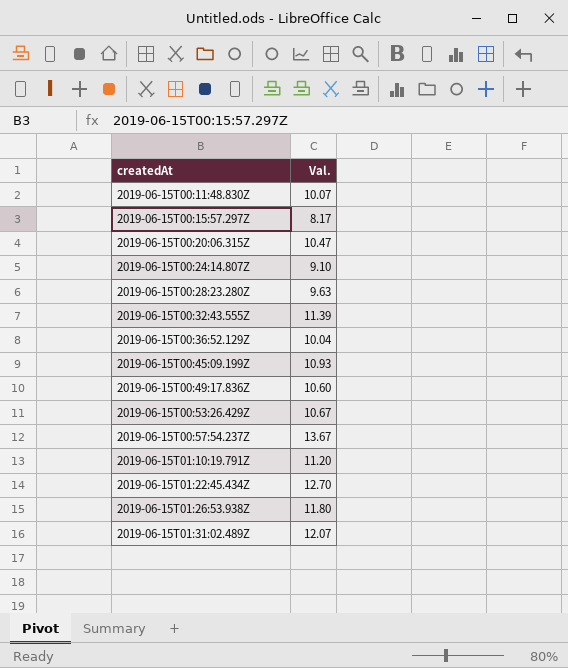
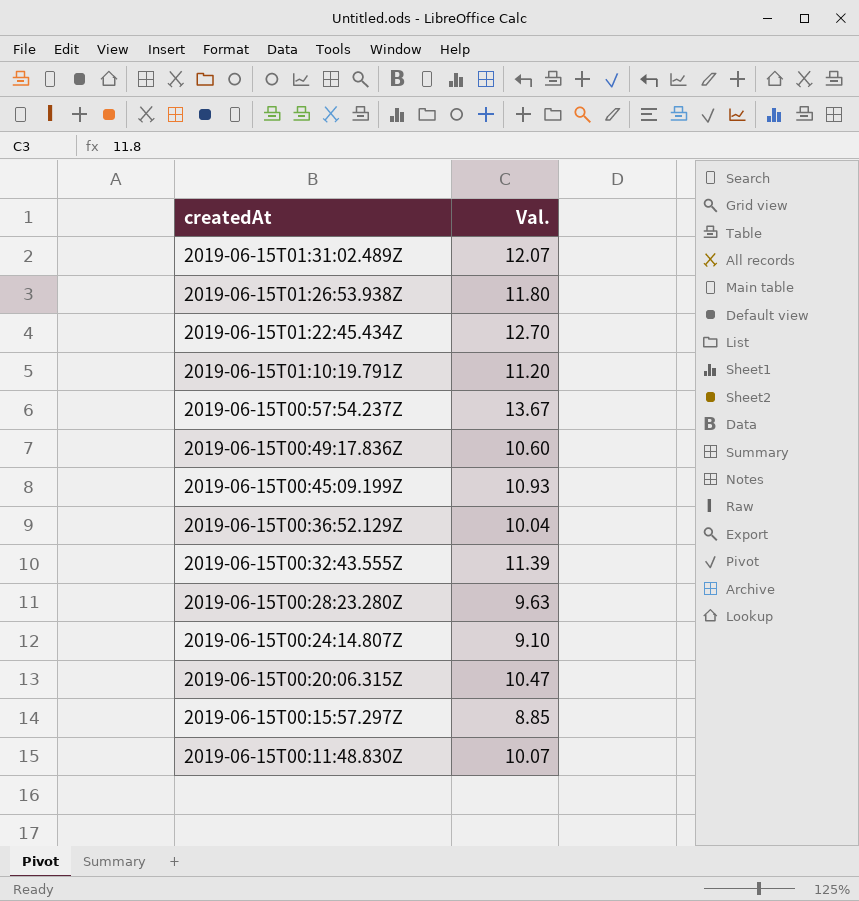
row order: createdAt ascending -> createdAt descending
row 2019-06-15T00:53:26.429Z: 10.67 -> none
2019-06-15T00:15:57.297Z | Val.: 8.17 -> 8.85

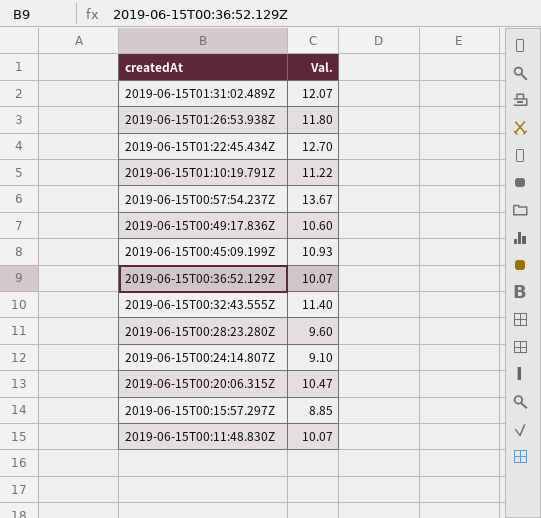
2019-06-15T01:10:19.791Z | Val.: 11.20 -> 11.22
2019-06-15T00:36:52.129Z | Val.: 10.04 -> 10.07
2019-06-15T00:32:43.555Z | Val.: 11.39 -> 11.40
2019-06-15T00:28:23.280Z | Val.: 9.63 -> 9.60

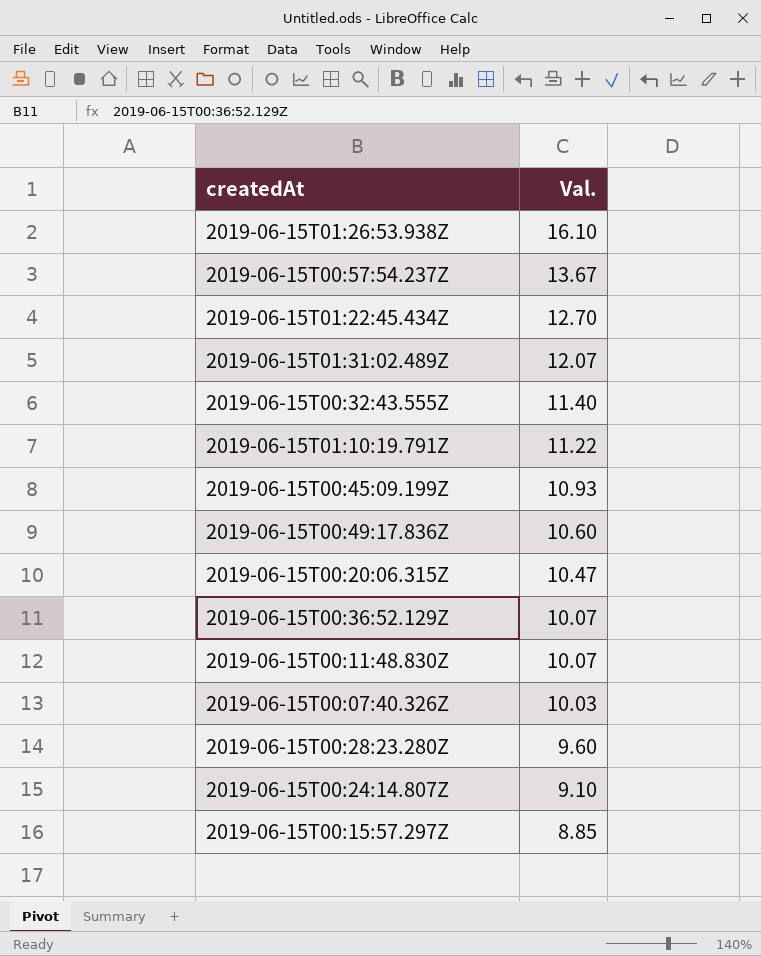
row order: createdAt descending -> Val. descending
2019-06-15T01:26:53.938Z | Val.: 11.80 -> 16.10
row 2019-06-15T00:07:40.326Z: none -> 10.03

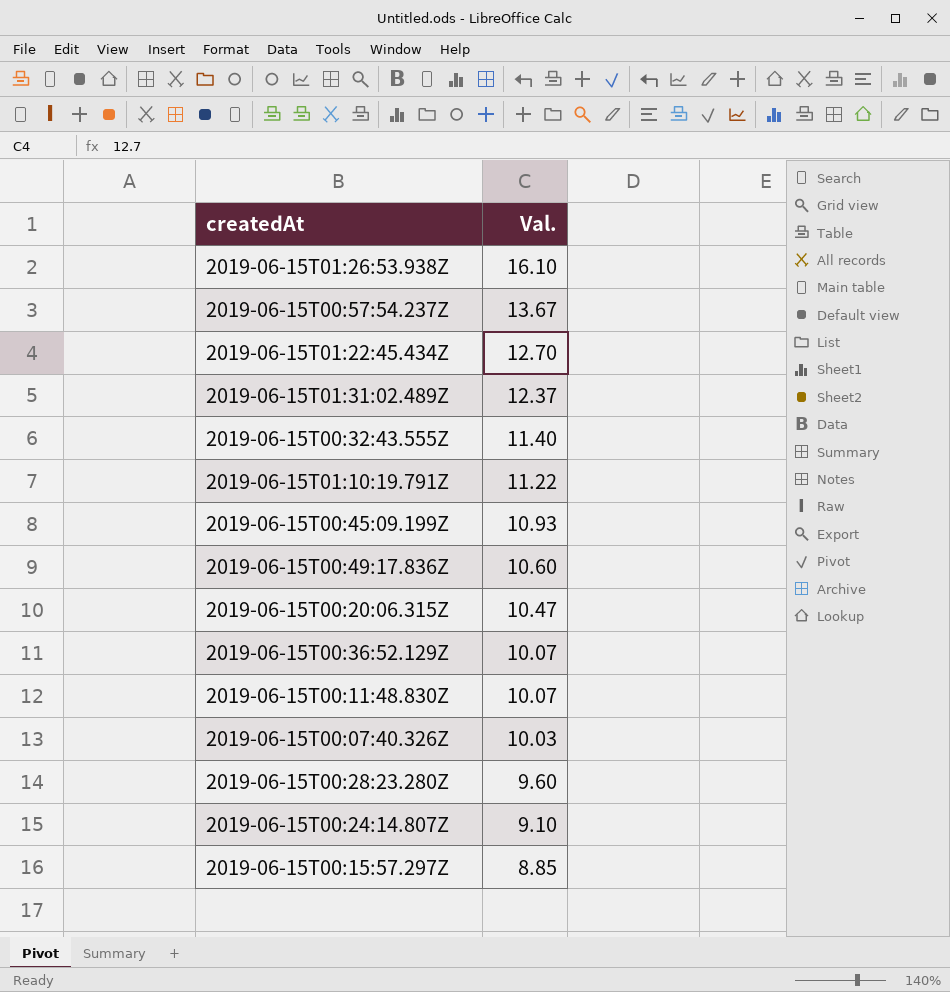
2019-06-15T01:31:02.489Z | Val.: 12.07 -> 12.37

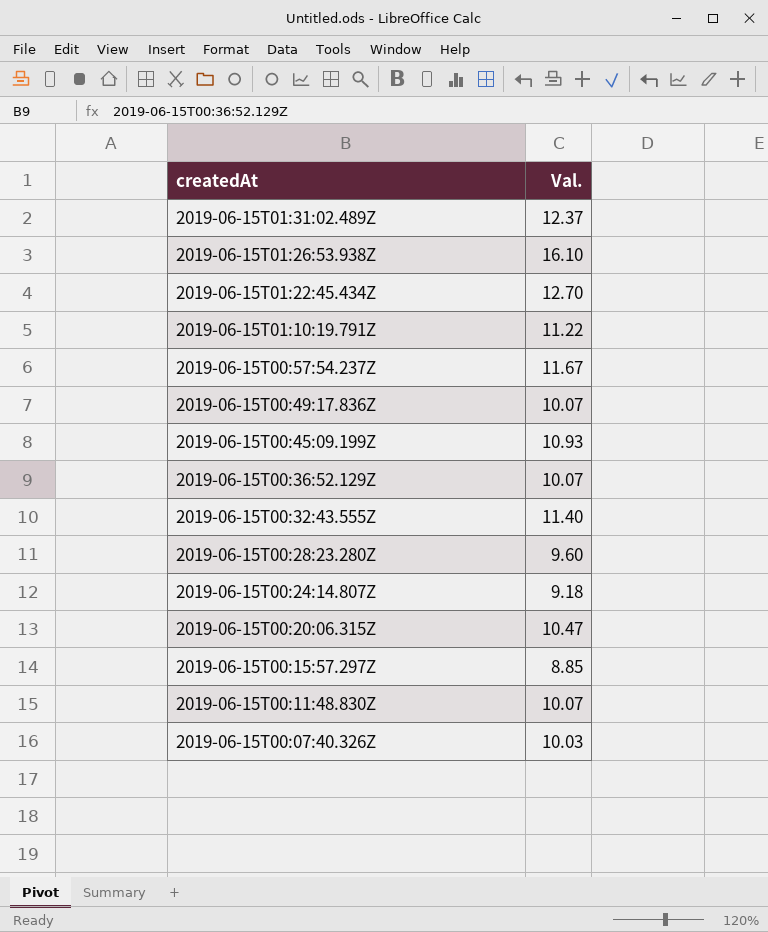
row order: Val. descending -> createdAt descending
2019-06-15T00:57:54.237Z | Val.: 13.67 -> 11.67
2019-06-15T00:49:17.836Z | Val.: 10.60 -> 10.07
2019-06-15T00:24:14.807Z | Val.: 9.10 -> 9.18

